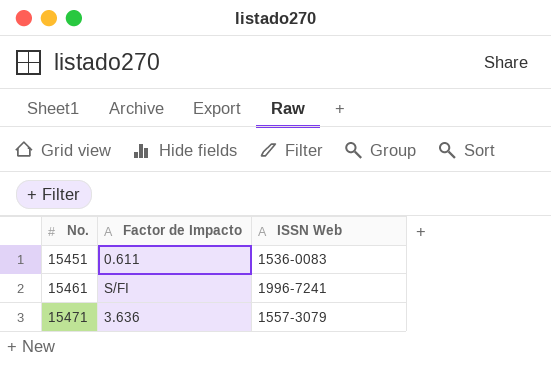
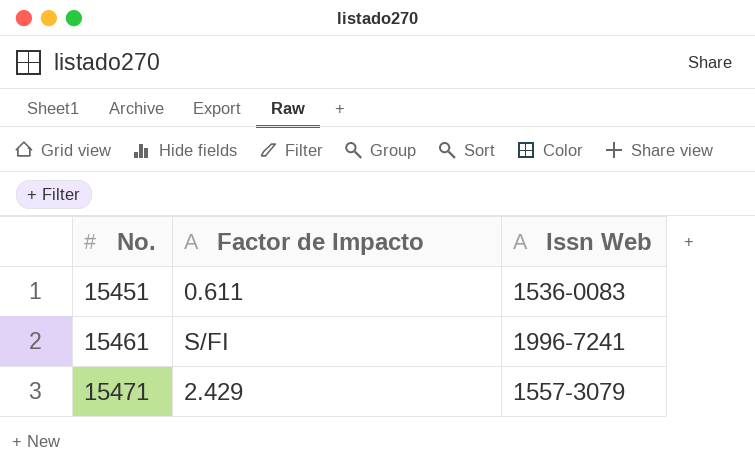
column name: ISSN Web -> Issn Web
15471 | Factor de Impacto: 3.636 -> 2.429

